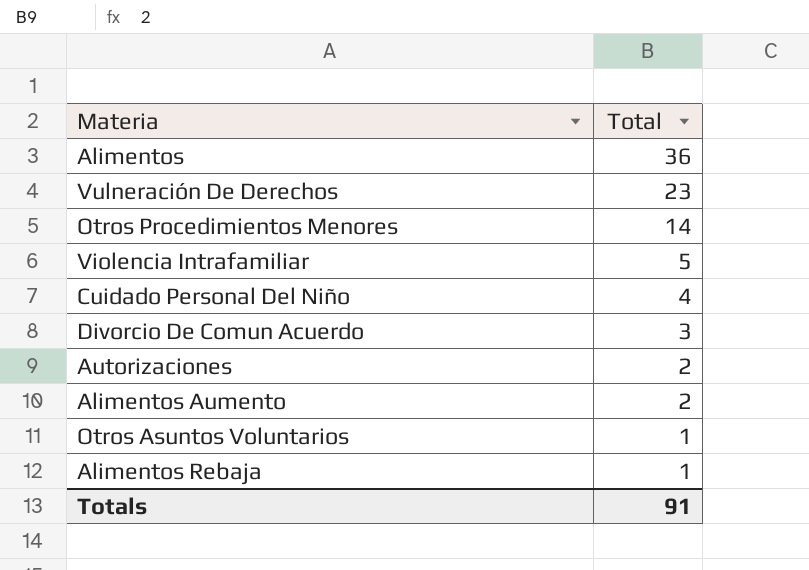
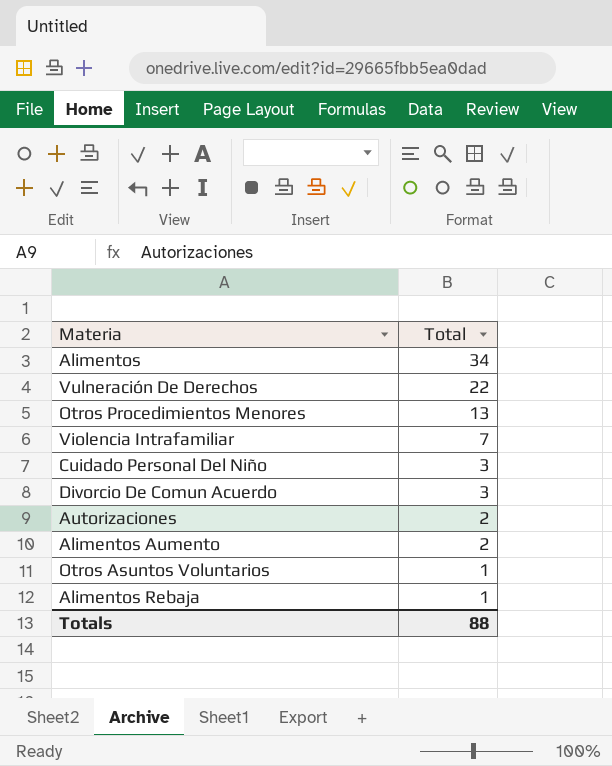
Alimentos | Total: 36 -> 34
Vulneración De Derechos | Total: 23 -> 22
Otros Procedimientos Menores | Total: 14 -> 13
Violencia Intrafamiliar | Total: 5 -> 7
Cuidado Personal Del Niño | Total: 4 -> 3
Totals | Total: 91 -> 88

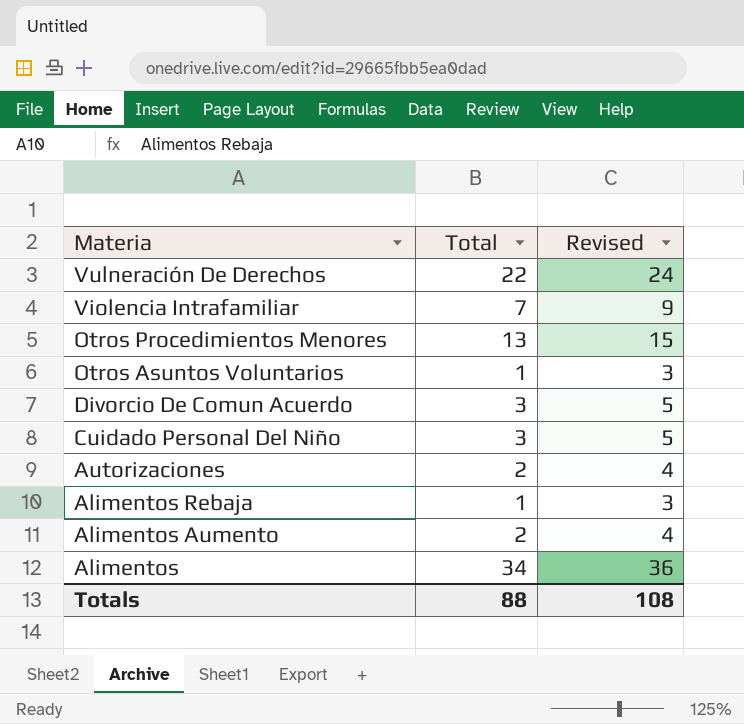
row order: Total descending -> Materia descending
column Revised | formula: none -> [Total] + 2

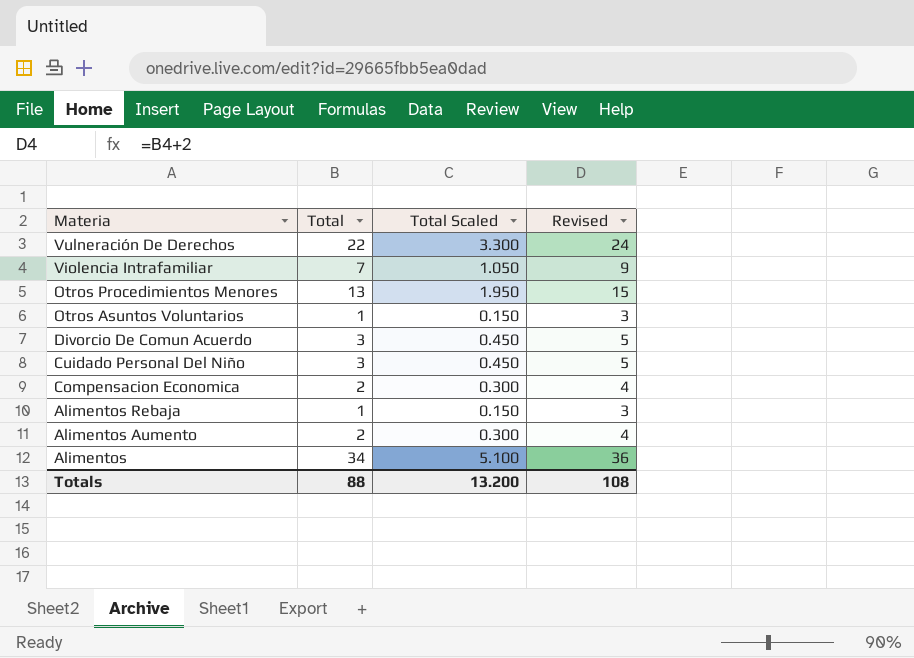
column Total Scaled | formula: none -> [Total] * 0.15
row Autorizaciones: 2 | 4 -> none
row Compensacion Economica: none -> 2 | 0.300 | 4

